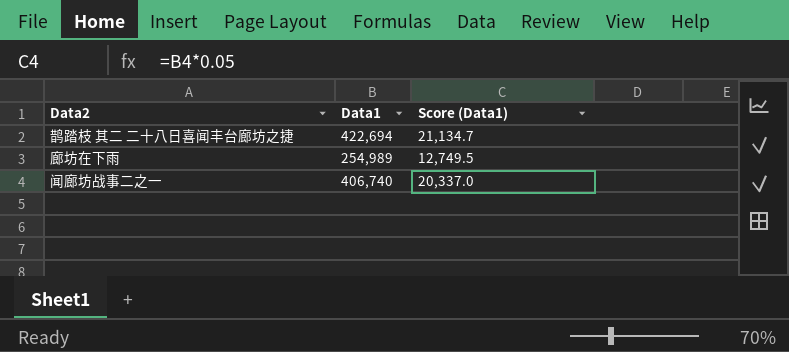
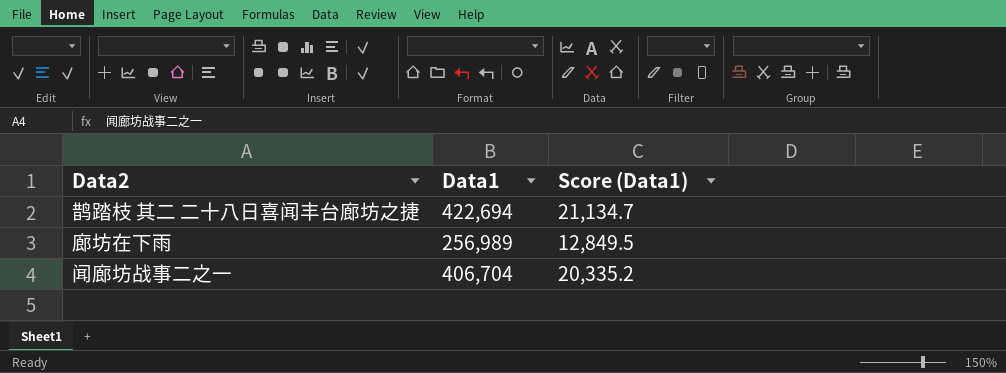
廊坊在下雨 | Data1: 254,989 -> 256,989
廊坊在下雨 | Score (Data1): 12,749.5 -> 12,849.5
闻廊坊战事二之一 | Data1: 406,740 -> 406,704
闻廊坊战事二之一 | Score (Data1): 20,337.0 -> 20,335.2

